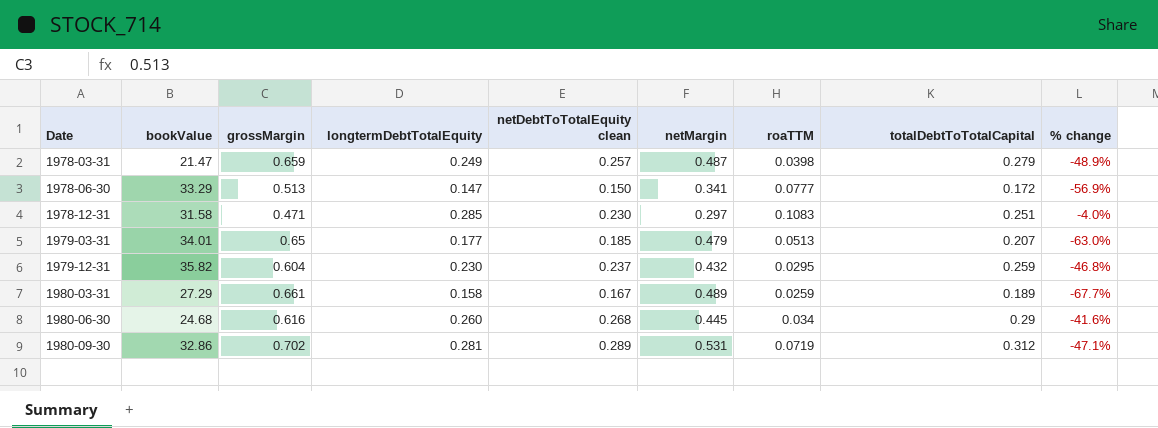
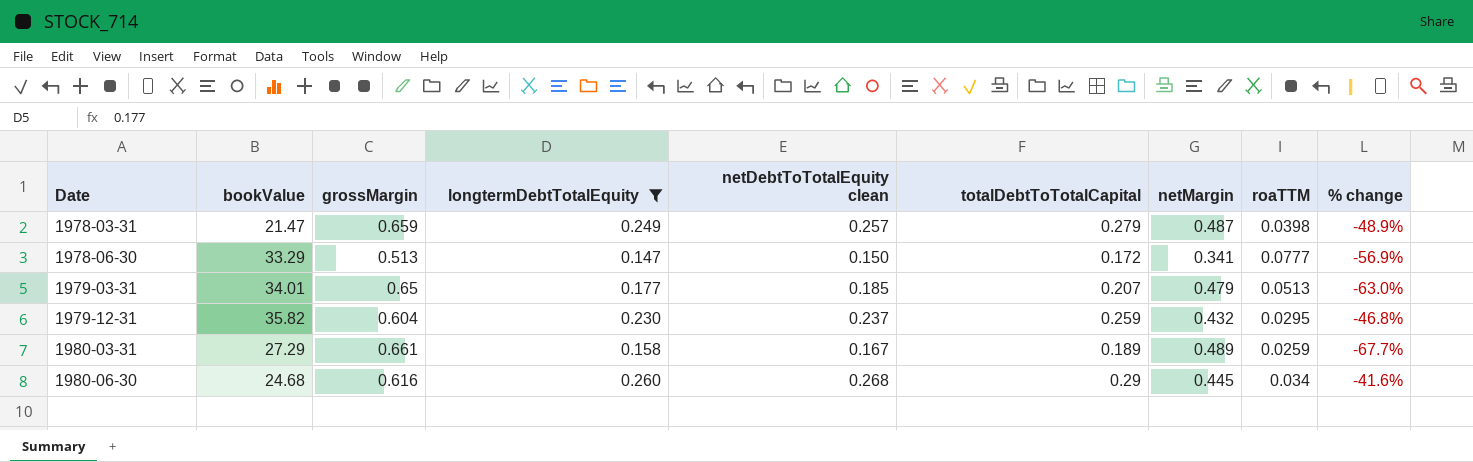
filter: none -> longtermDebtTotalEquity <= 0.260
column totalDebtToTotalCapital | position: 8 -> 6

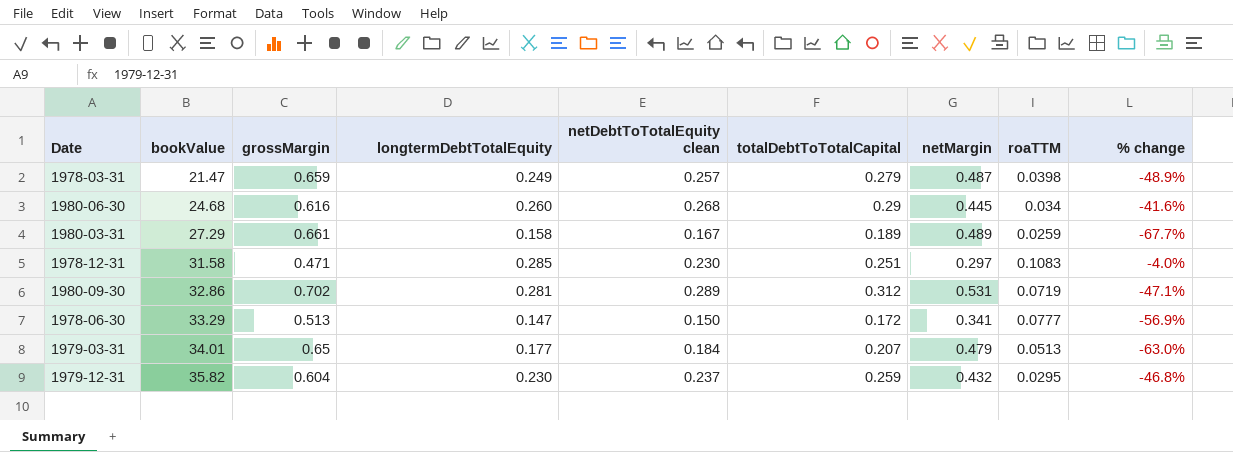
filter: longtermDebtTotalEquity <= 0.260 -> none
row order: Date ascending -> bookValue ascending
1979-03-31 | netDebtToTotalEquity clean: 0.185 -> 0.184

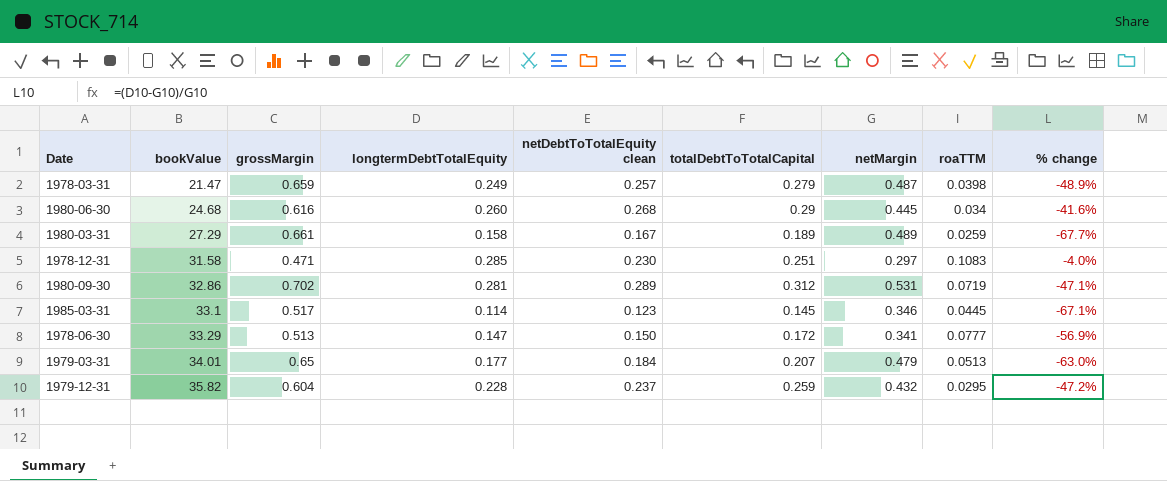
row 1985-03-31: none -> 33.1 | 0.517 | 0.114 | 0.123 | 0.145 | 0.346 | 0.0445 | -67.1%
1979-12-31 | longtermDebtTotalEquity: 0.230 -> 0.228
1979-12-31 | % change: -46.8% -> -47.2%

